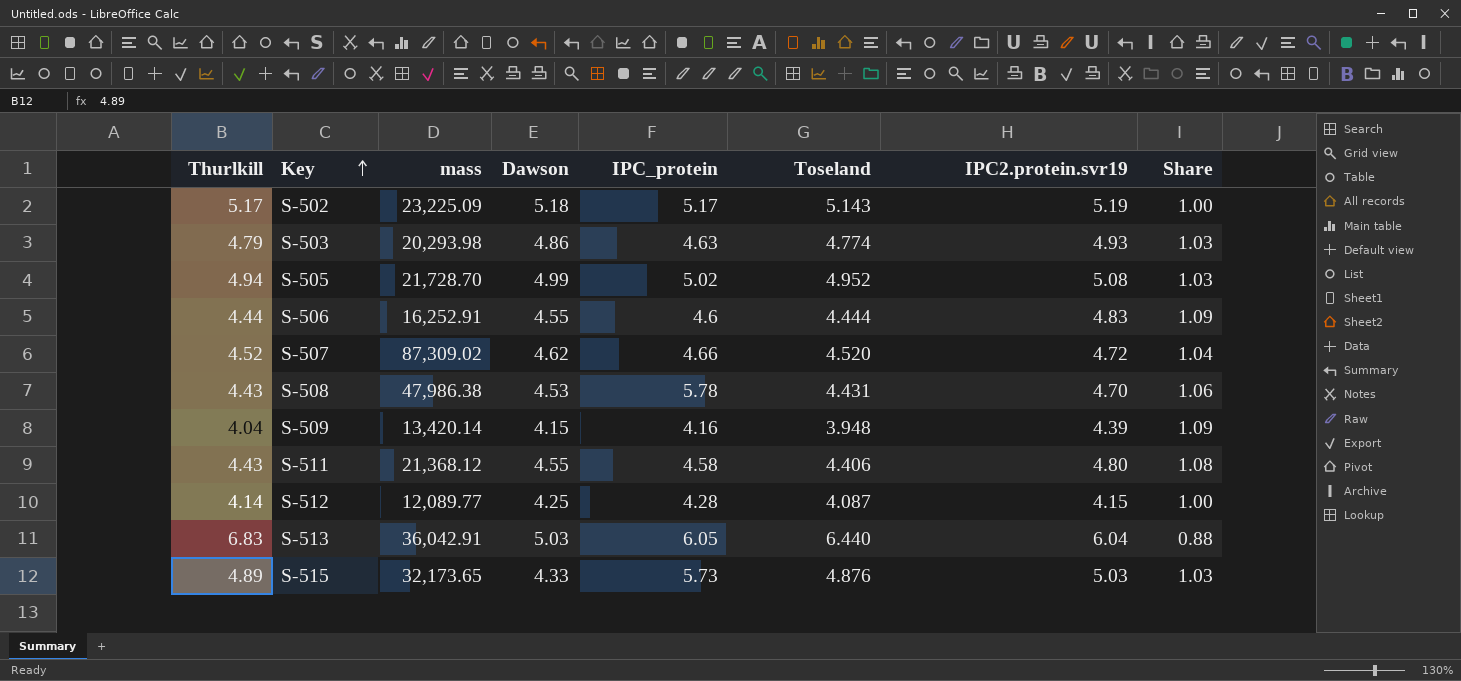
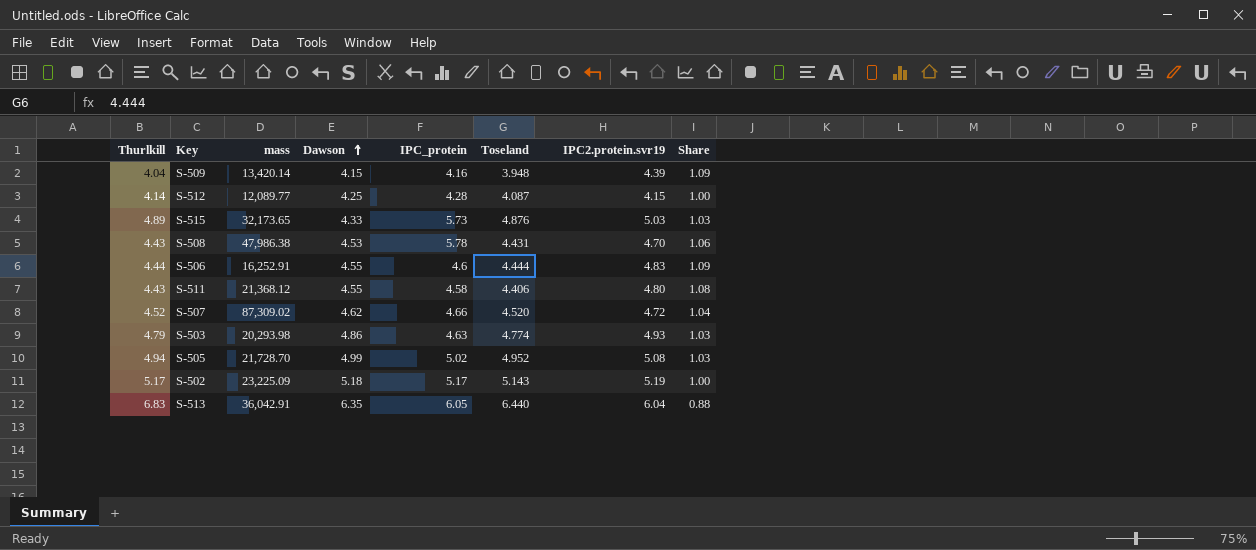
row order: Key ascending -> Dawson ascending
S-513 | Dawson: 5.03 -> 6.35

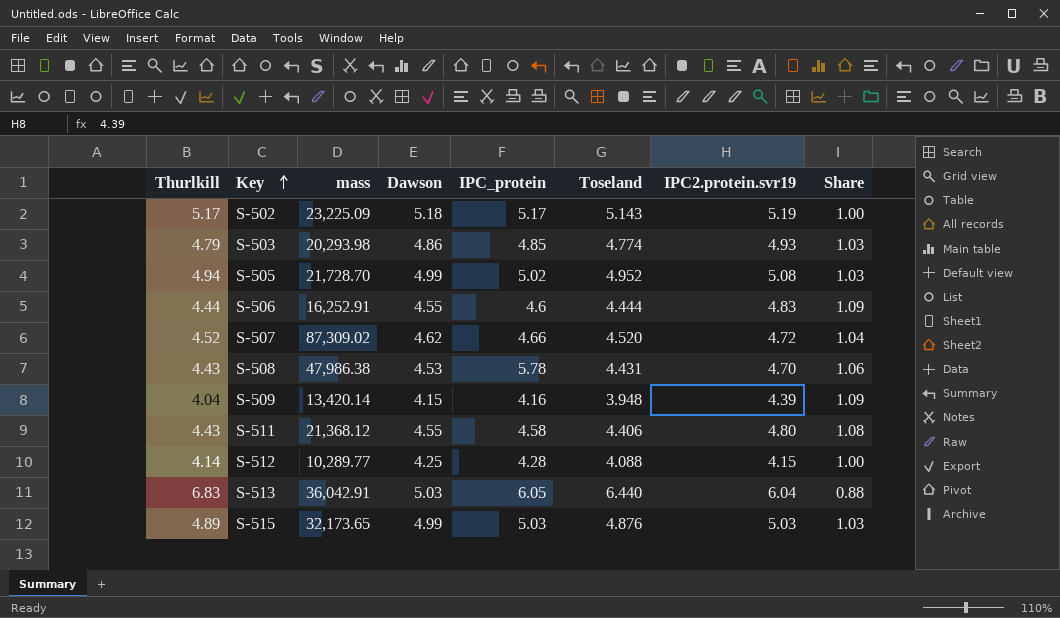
row order: Dawson ascending -> Key ascending
S-503 | IPC_protein: 4.63 -> 4.85
S-512 | mass: 12,089.77 -> 10,289.77
S-512 | Toseland: 4.087 -> 4.088
S-513 | Dawson: 6.35 -> 5.03
S-515 | Dawson: 4.33 -> 4.99
S-515 | IPC_protein: 5.73 -> 5.03

